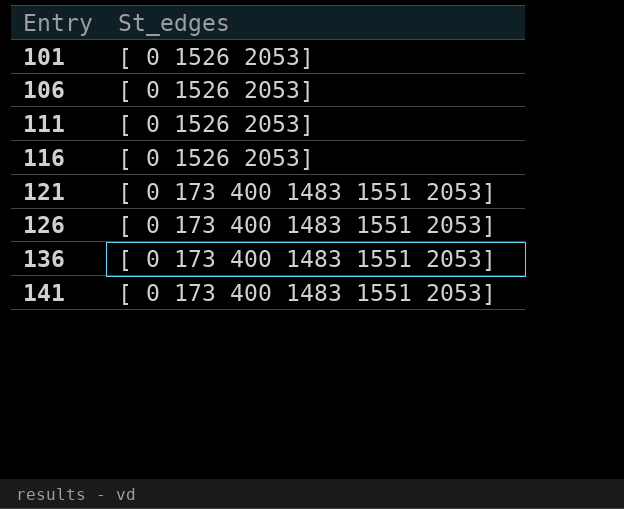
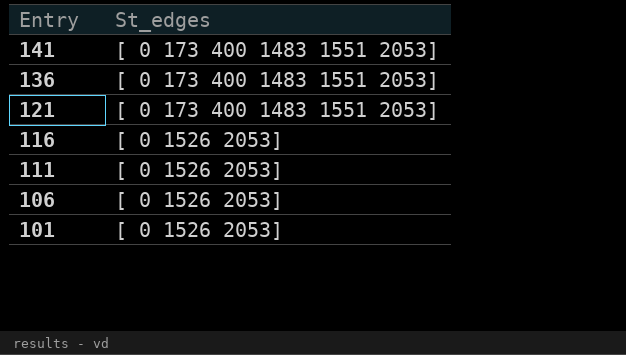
row order: Entry ascending -> Entry descending
row 126: [ 0 173 400 1483 1551 2053] -> none

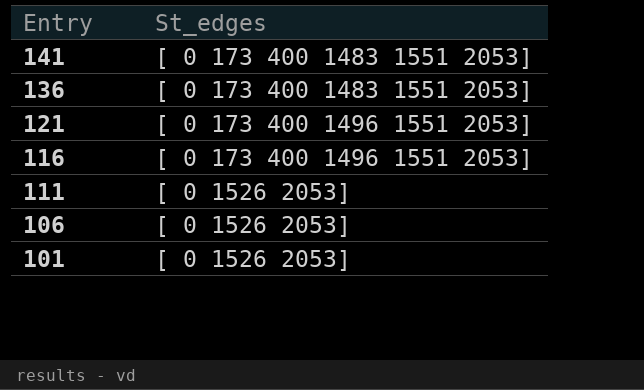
121 | St_edges: [ 0 173 400 1483 1551 2053] -> [ 0 173 400 1496 1551 2053]
116 | St_edges: [ 0 1526 2053] -> [ 0 173 400 1496 1551 2053]

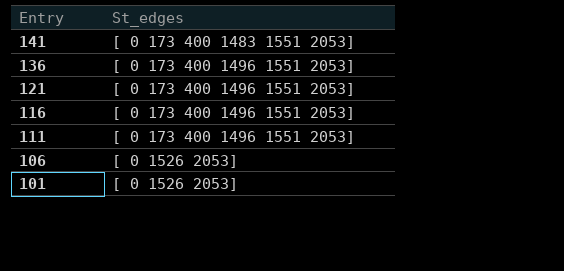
136 | St_edges: [ 0 173 400 1483 1551 2053] -> [ 0 173 400 1496 1551 2053]
111 | St_edges: [ 0 1526 2053] -> [ 0 173 400 1496 1551 2053]

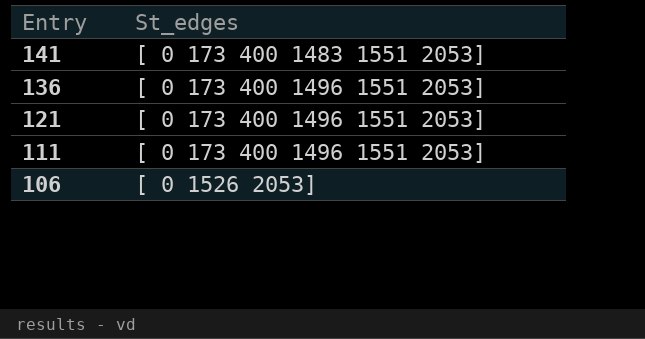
row 116: [ 0 173 400 1496 1551 2053] -> none
row 101: [ 0 1526 2053] -> none

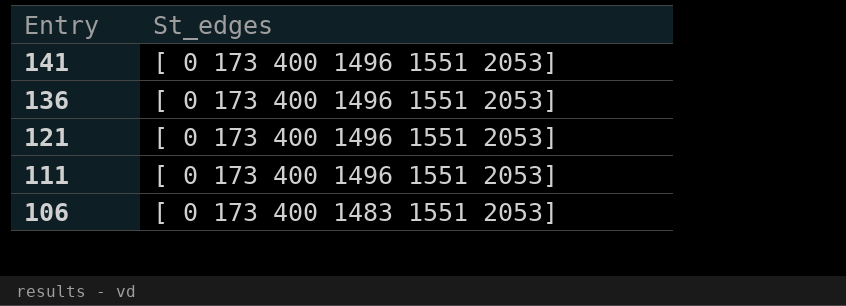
141 | St_edges: [ 0 173 400 1483 1551 2053] -> [ 0 173 400 1496 1551 2053]
106 | St_edges: [ 0 1526 2053] -> [ 0 173 400 1483 1551 2053]

